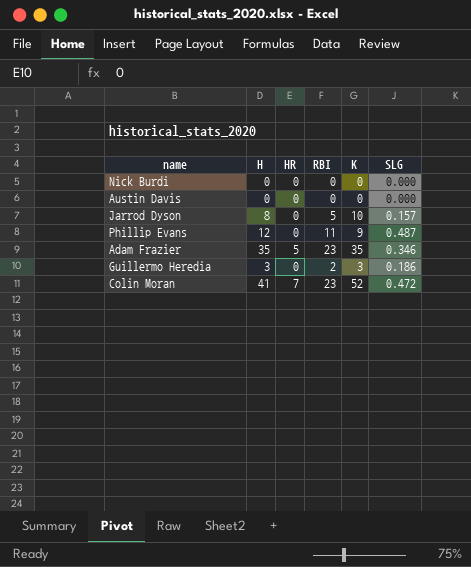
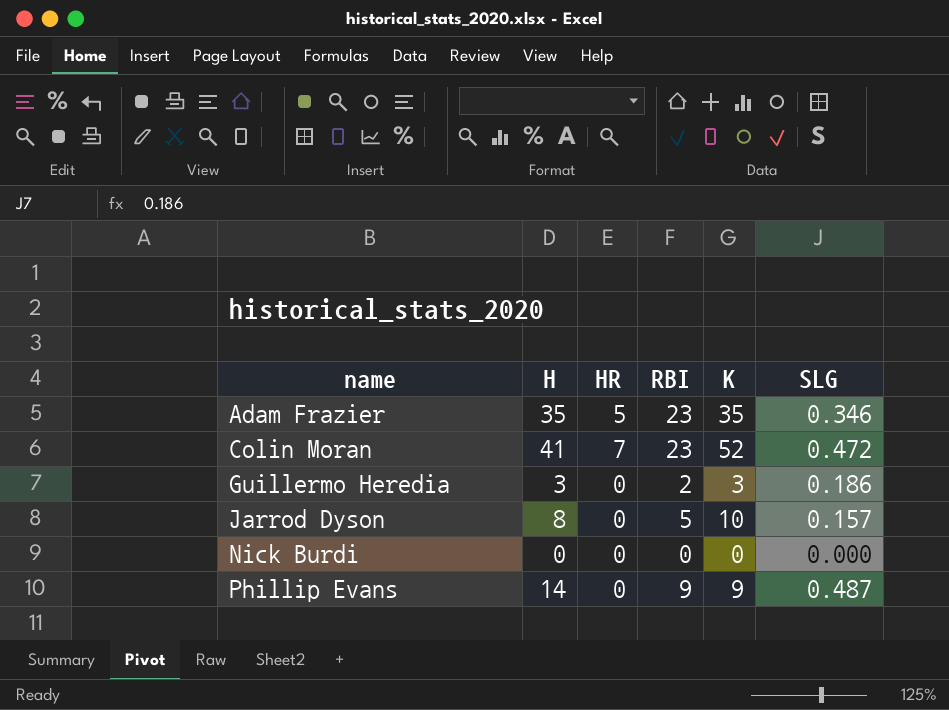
row order: none -> name ascending
row Austin Davis: 0 | 0 | 0 | 0 | 0.000 -> none
Phillip Evans | H: 12 -> 14
Phillip Evans | RBI: 11 -> 9

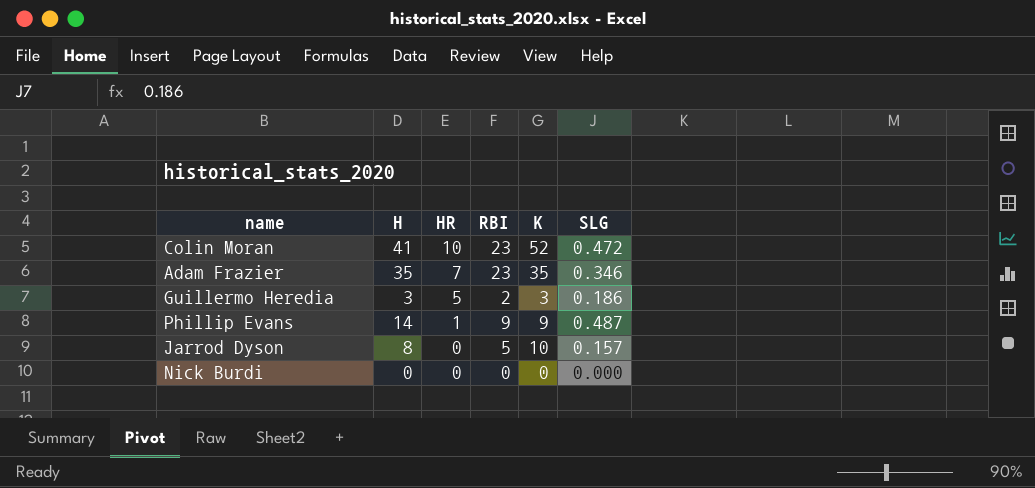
row order: name ascending -> HR descending
Colin Moran | HR: 7 -> 10
Adam Frazier | HR: 5 -> 7
Guillermo Heredia | HR: 0 -> 5
Phillip Evans | HR: 0 -> 1

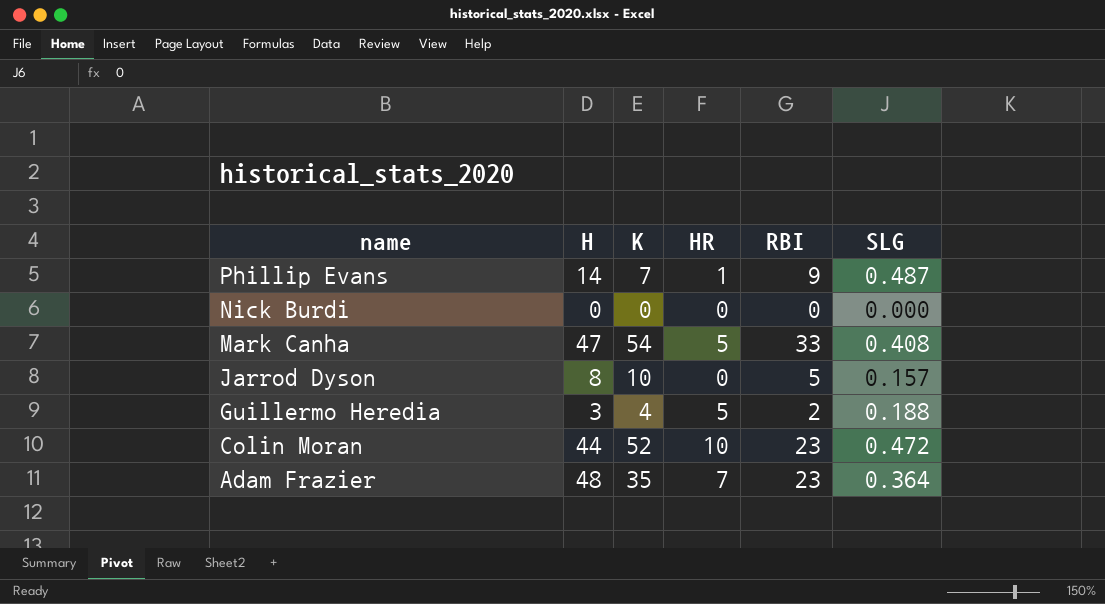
row order: HR descending -> name descending
column K | position: 5 -> 3
Phillip Evans | K: 9 -> 7
row Mark Canha: none -> 47 | 54 | 5 | 33 | 0.408
Guillermo Heredia | K: 3 -> 4
Guillermo Heredia | SLG: 0.186 -> 0.188
Colin Moran | H: 41 -> 44
Adam Frazier | H: 35 -> 48
Adam Frazier | SLG: 0.346 -> 0.364

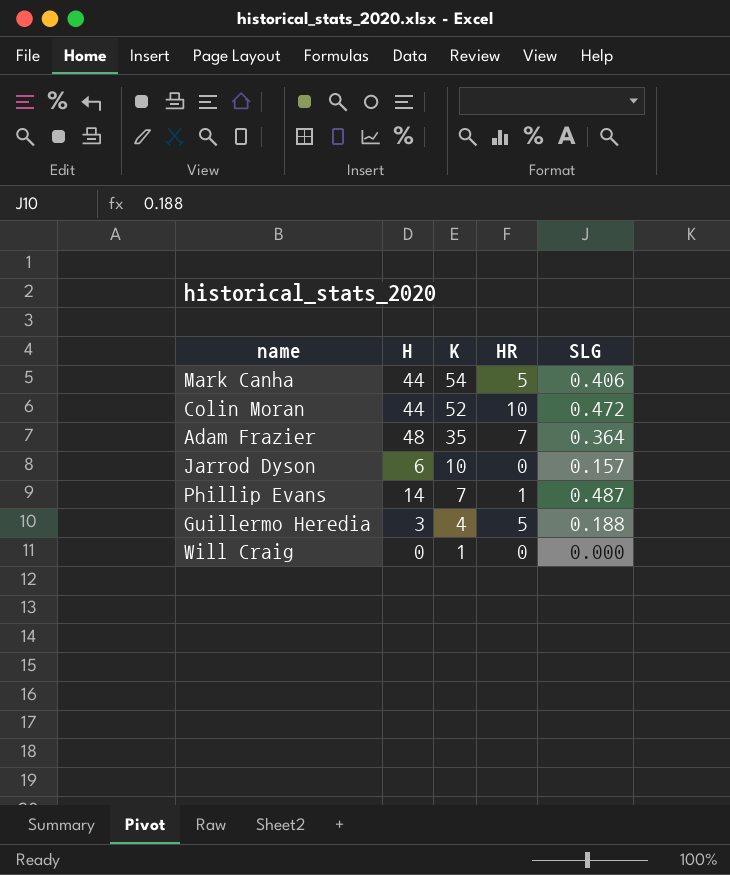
row order: name descending -> K descending
column RBI | position: 5 -> none
row Nick Burdi: 0 | 0 | 0 | 0 | 0.000 -> none
Mark Canha | H: 47 -> 44
Mark Canha | SLG: 0.408 -> 0.406
Jarrod Dyson | H: 8 -> 6
row Will Craig: none -> 0 | 1 | 0 | 0.000

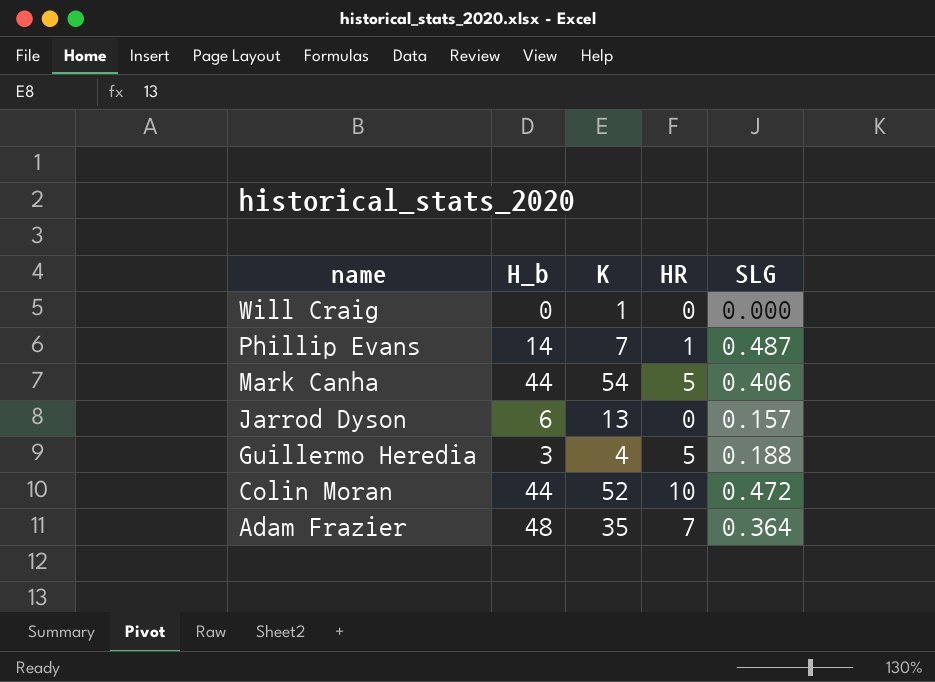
row order: K descending -> name descending
column name: H -> H_b
Jarrod Dyson | K: 10 -> 13

